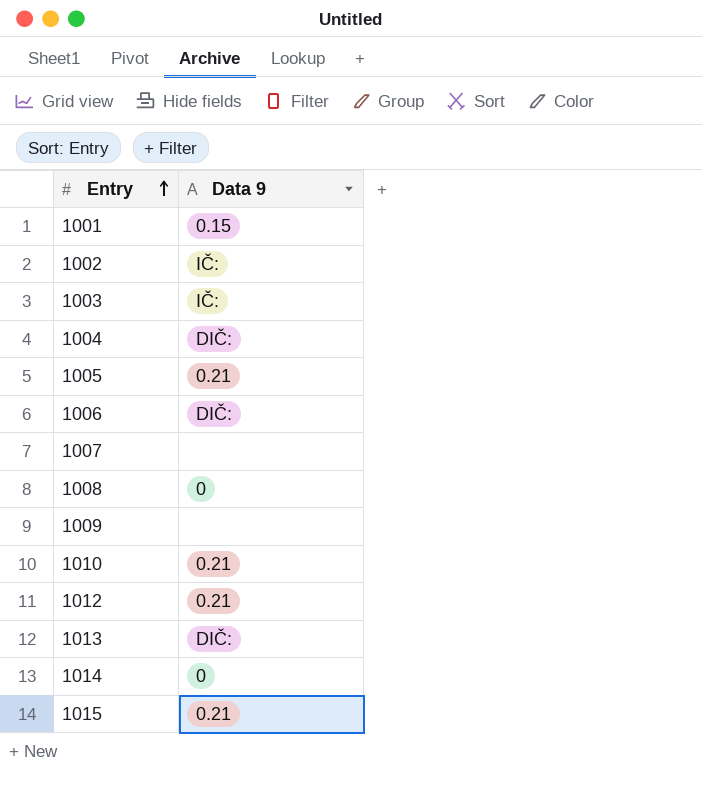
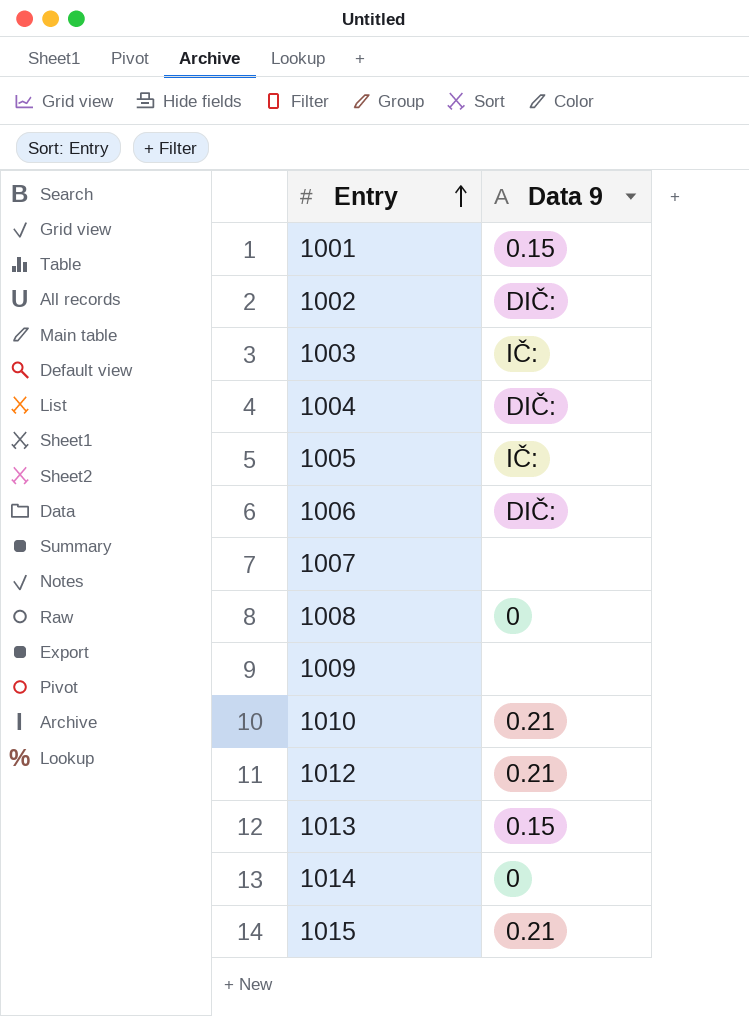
1002 | Data 9: IČ: -> DIČ:
1005 | Data 9: 0.21 -> IČ:
1013 | Data 9: DIČ: -> 0.15

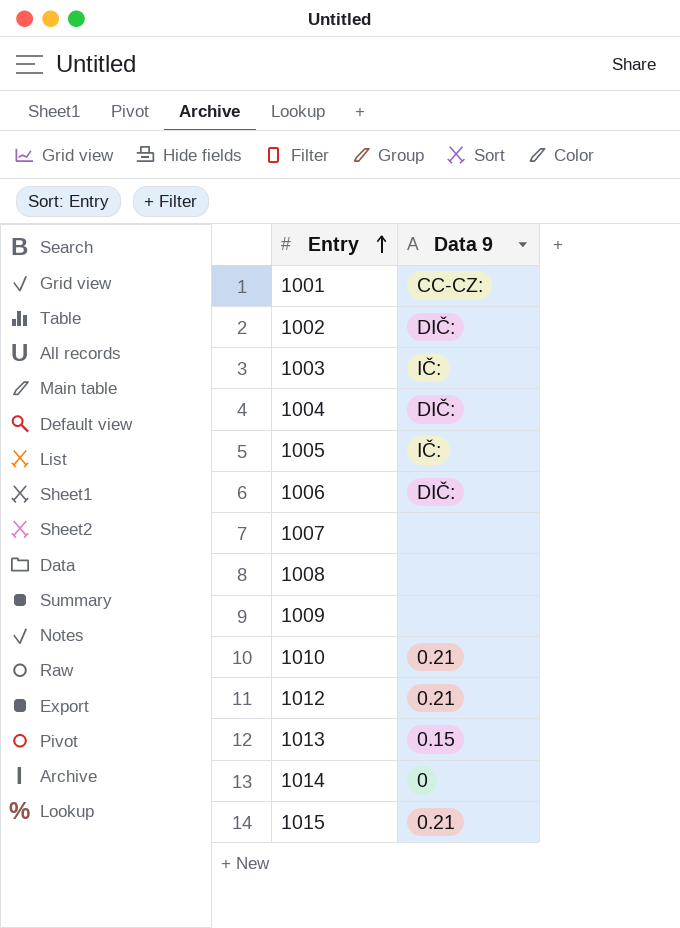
1001 | Data 9: 0.15 -> CC-CZ:
1008 | Data 9: 0 -> none

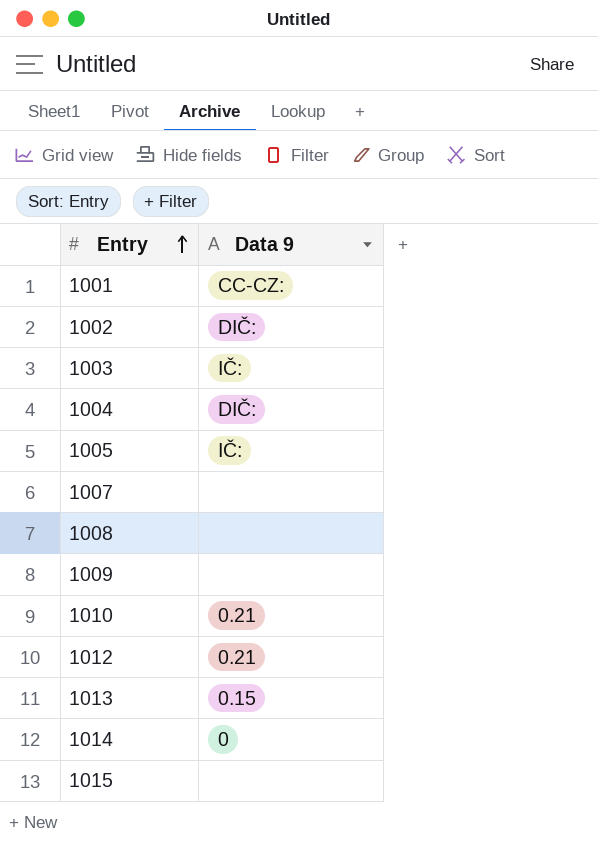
row 1006: DIČ: -> none
1015 | Data 9: 0.21 -> none

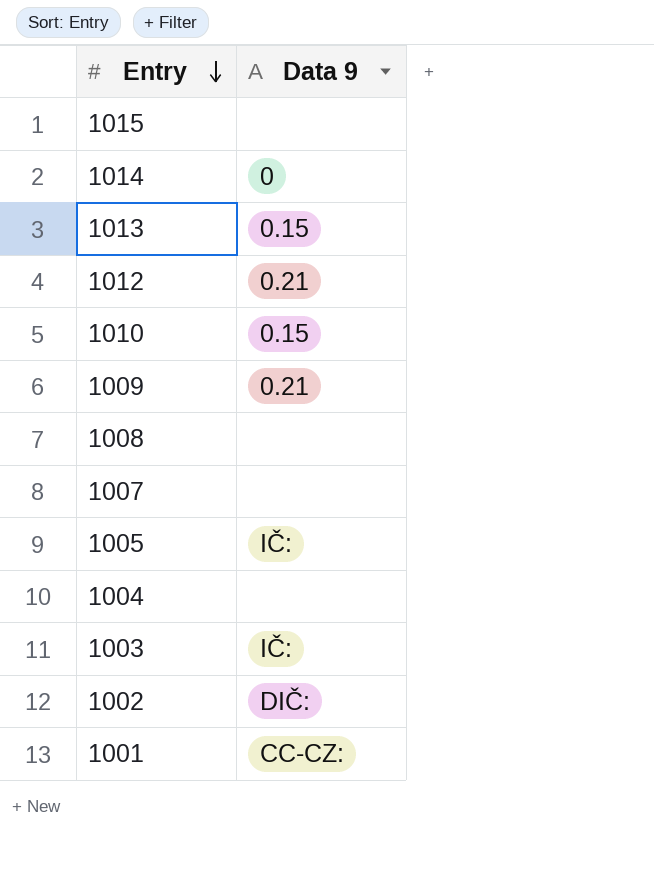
row order: Entry ascending -> Entry descending
1010 | Data 9: 0.21 -> 0.15
1009 | Data 9: none -> 0.21
1004 | Data 9: DIČ: -> none

